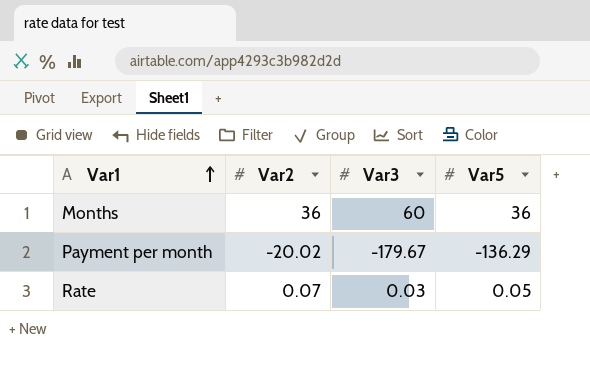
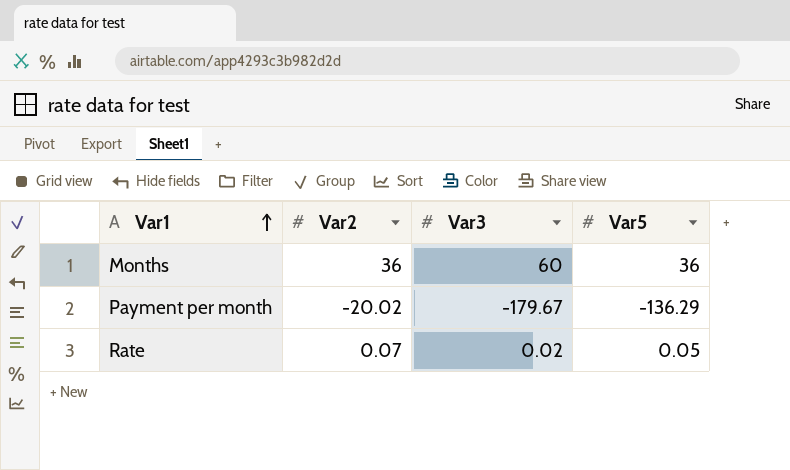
Rate | Var3: 0.03 -> 0.02

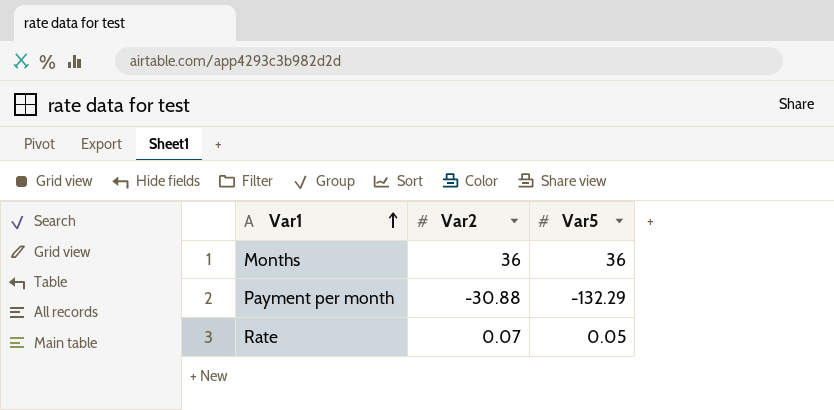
column Var3 | position: 3 -> none
Payment per month | Var2: -20.02 -> -30.88
Payment per month | Var5: -136.29 -> -132.29

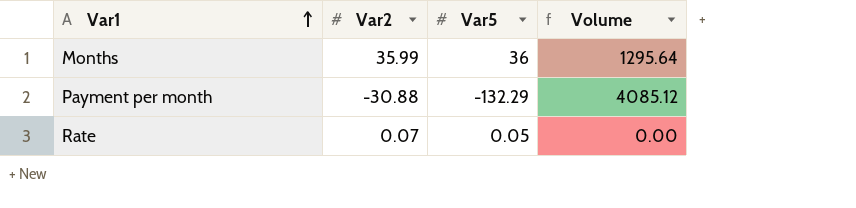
column Volume | formula: none -> [Var2] * [Var5]
Months | Var2: 36 -> 35.99

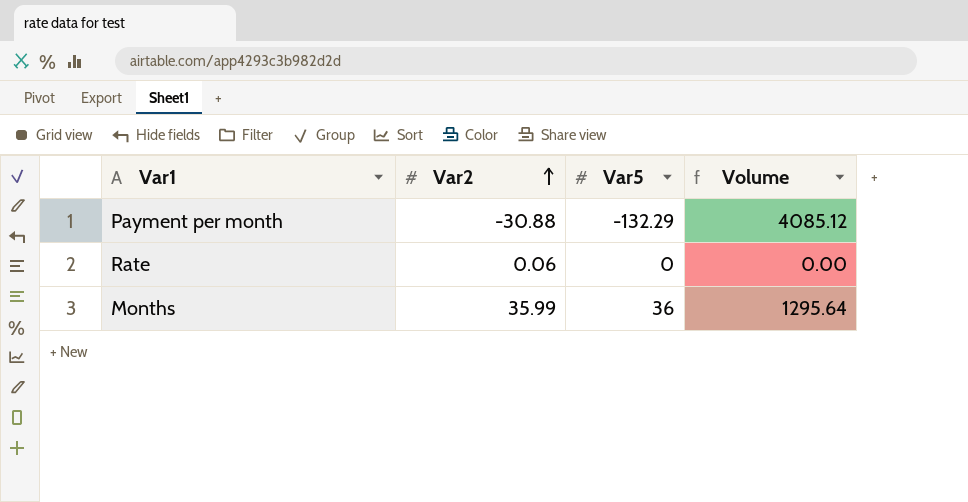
row order: Var1 ascending -> Var2 ascending
Rate | Var2: 0.07 -> 0.06
Rate | Var5: 0.05 -> 0

